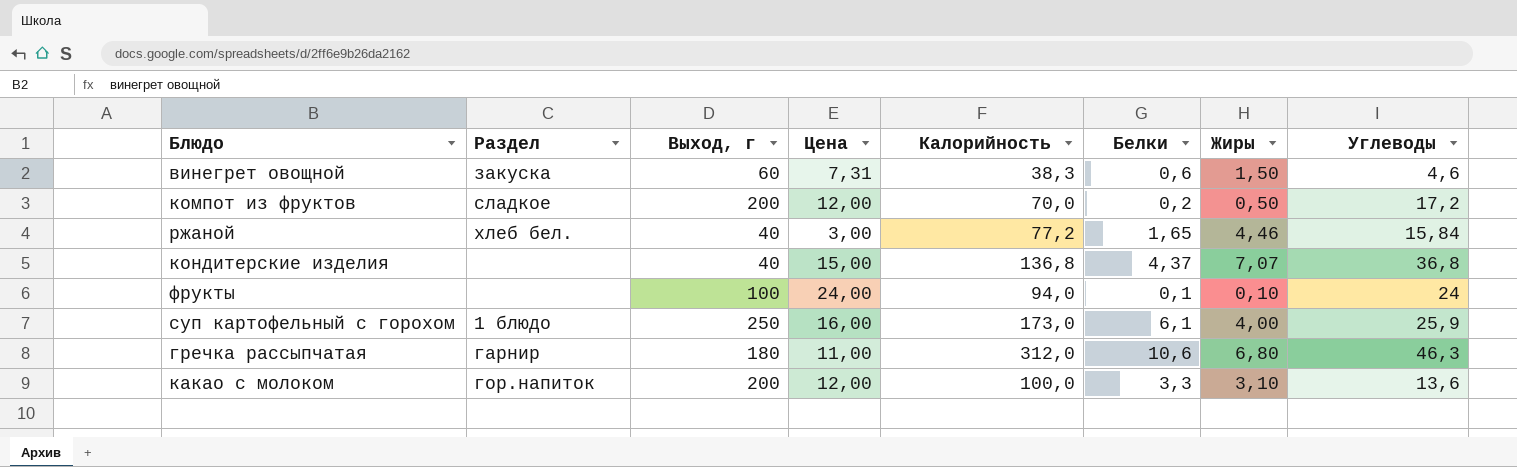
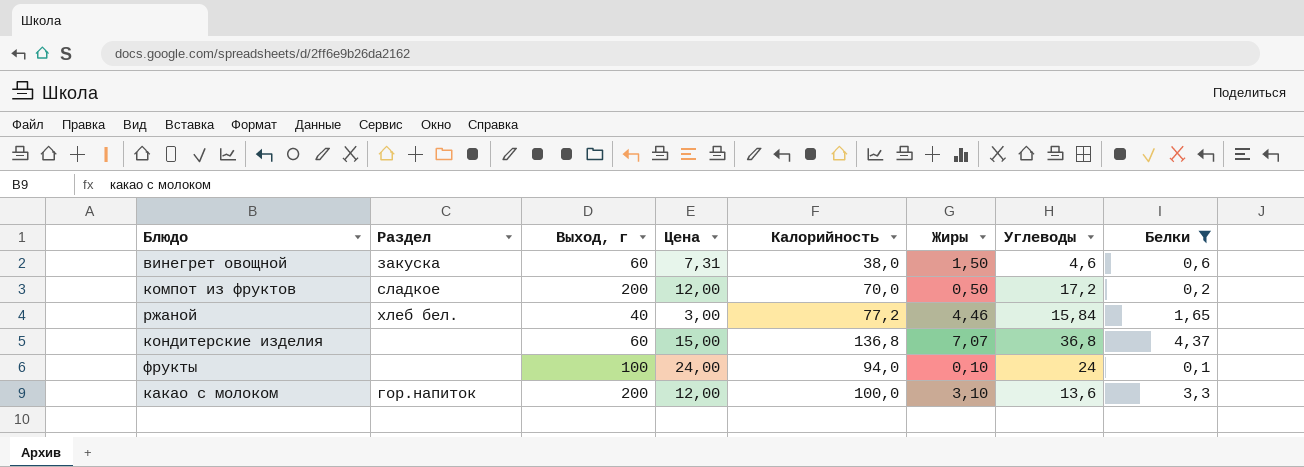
filter: none -> Белки <= 4,37
column Белки | position: 6 -> 8
винегрет овощной | Калорийность: 38,3 -> 38,0
кондитерские изделия | Выход, г: 40 -> 60

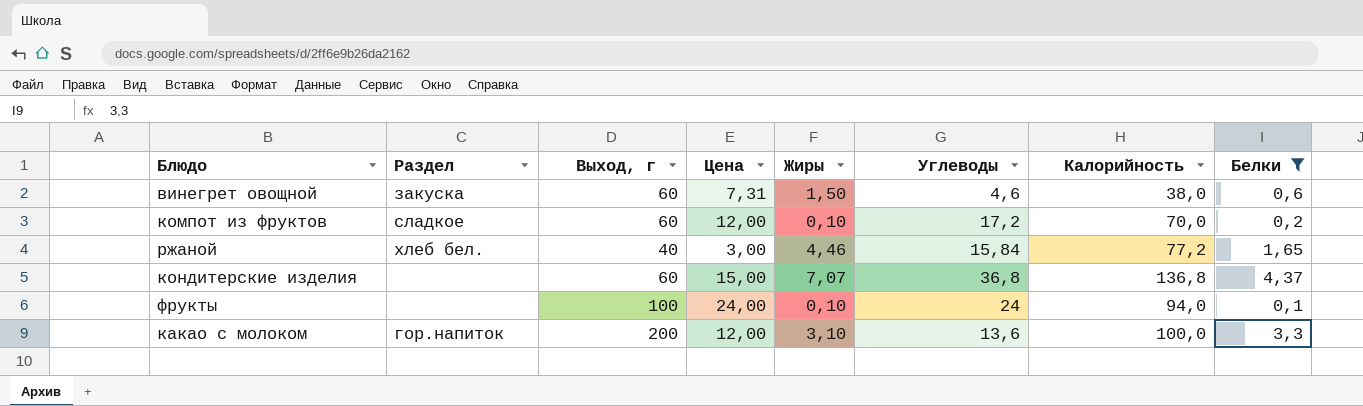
column Калорийность | position: 5 -> 7
компот из фруктов | Выход, г: 200 -> 60
компот из фруктов | Жиры: 0,50 -> 0,10

